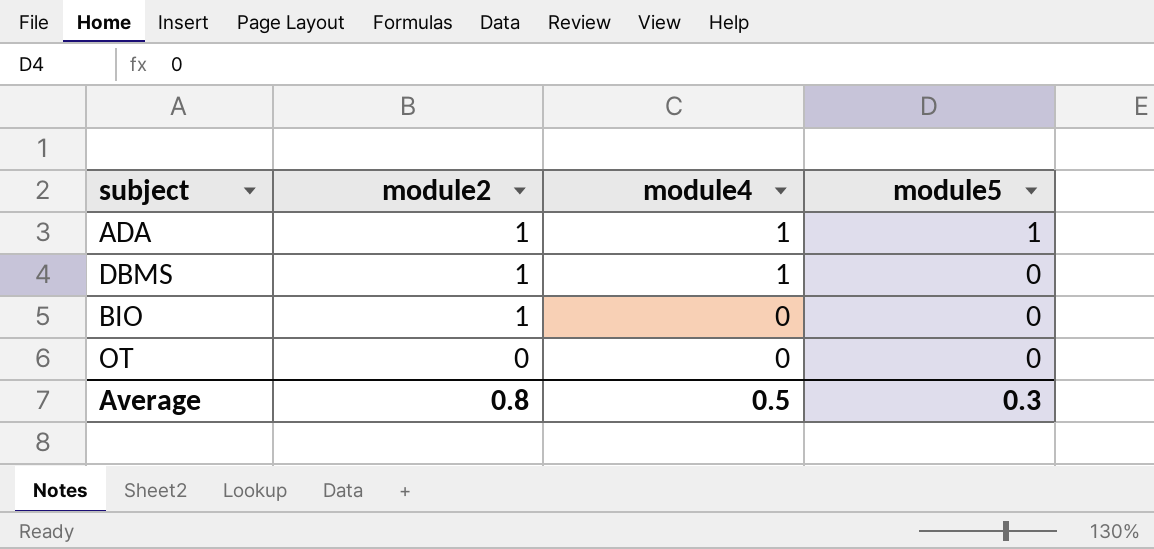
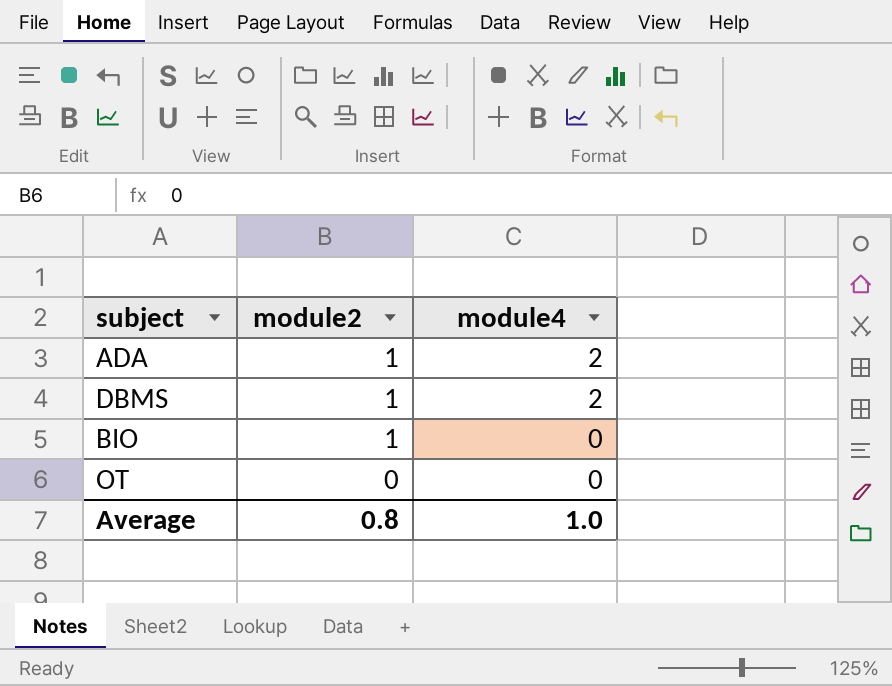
column module5 | position: 4 -> none
ADA | module4: 1 -> 2
DBMS | module4: 1 -> 2
Average | module4: 0.5 -> 1.0

